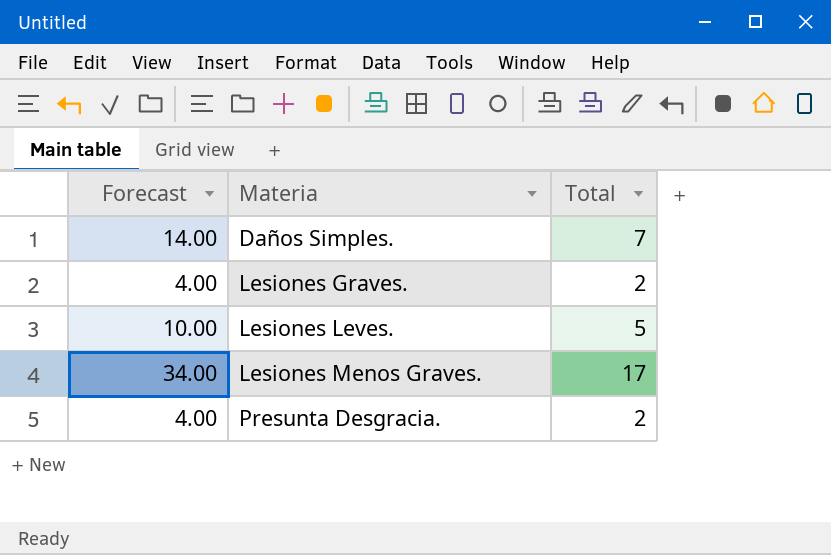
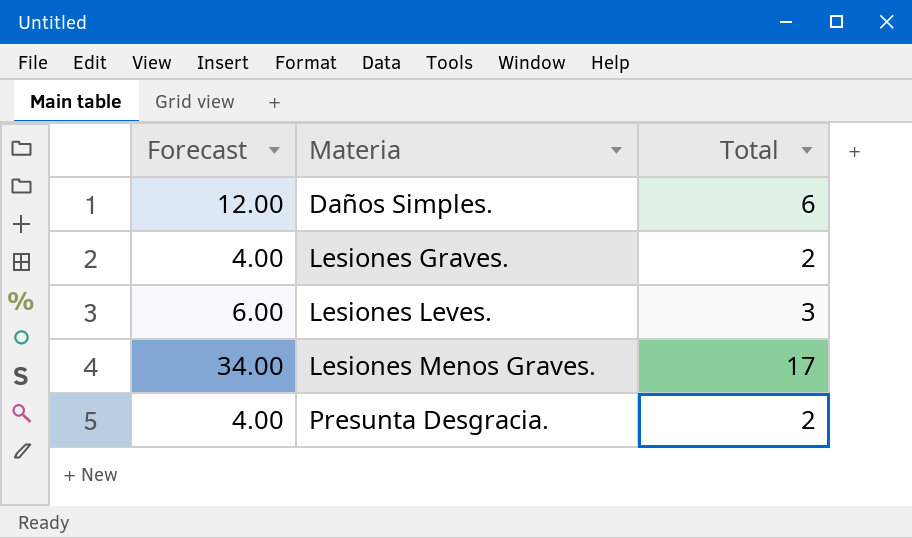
Daños Simples. | Forecast: 14.00 -> 12.00
Daños Simples. | Total: 7 -> 6
Lesiones Leves. | Forecast: 10.00 -> 6.00
Lesiones Leves. | Total: 5 -> 3

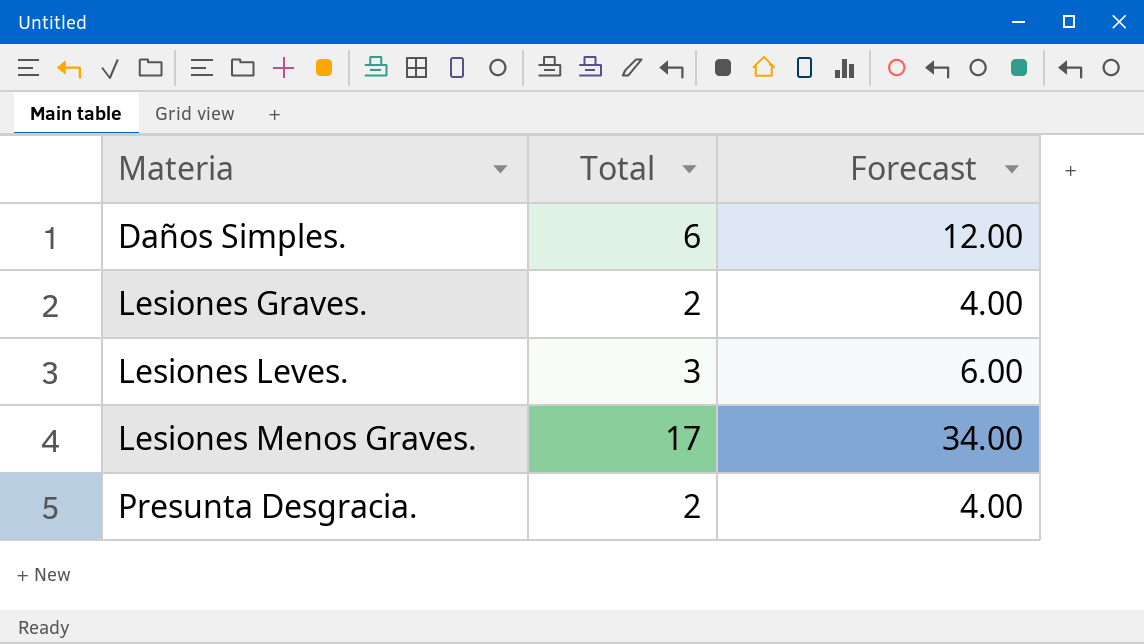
column Forecast | position: 1 -> 3

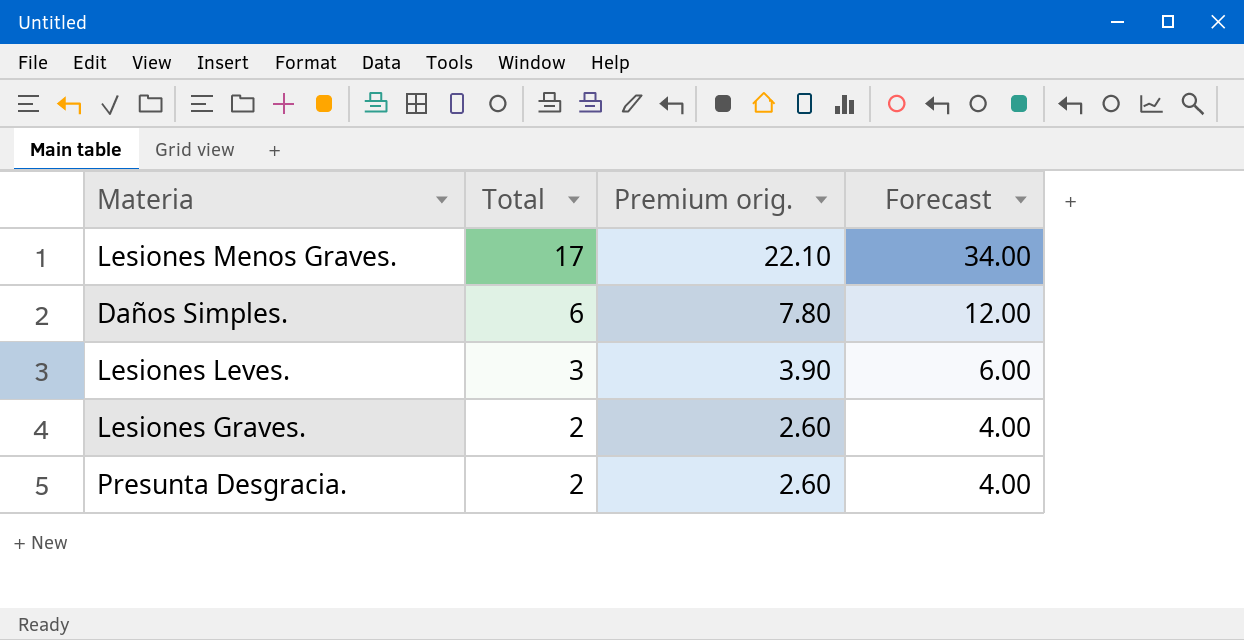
row order: Materia ascending -> Total descending
column Premium orig. | formula: none -> [Total] * 1.3

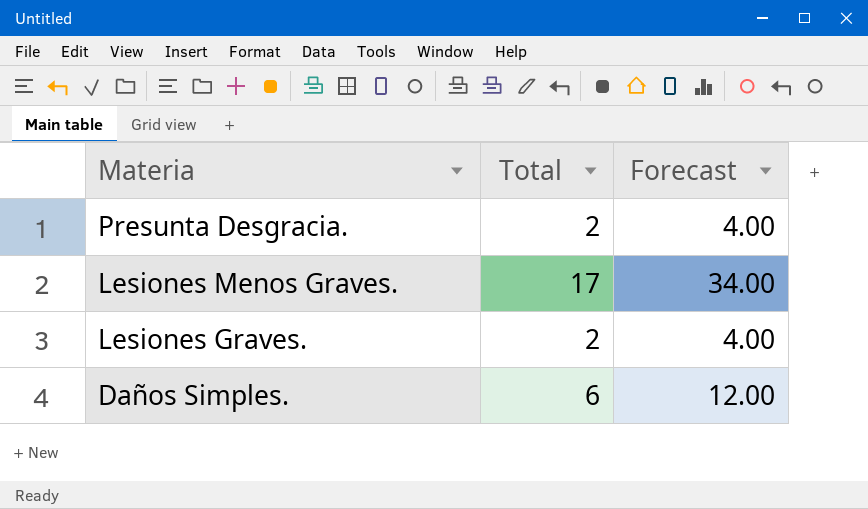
row order: Total descending -> Materia descending
column Premium orig. | formula: [Total] * 1.3 -> none
row Lesiones Leves.: 3 | 3.90 | 6.00 -> none

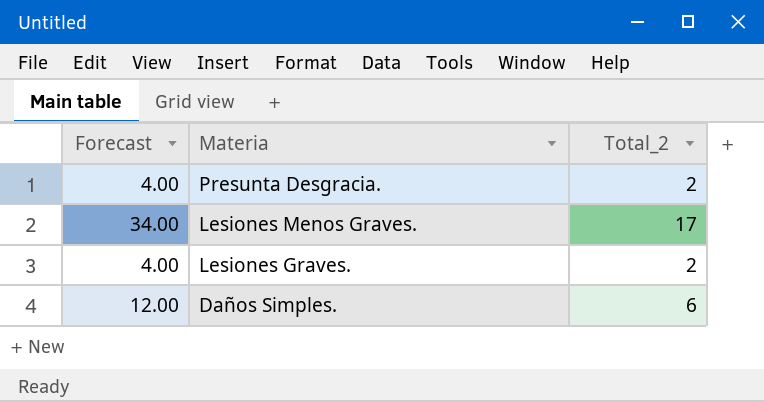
column Forecast | position: 3 -> 1
column name: Total -> Total_2

